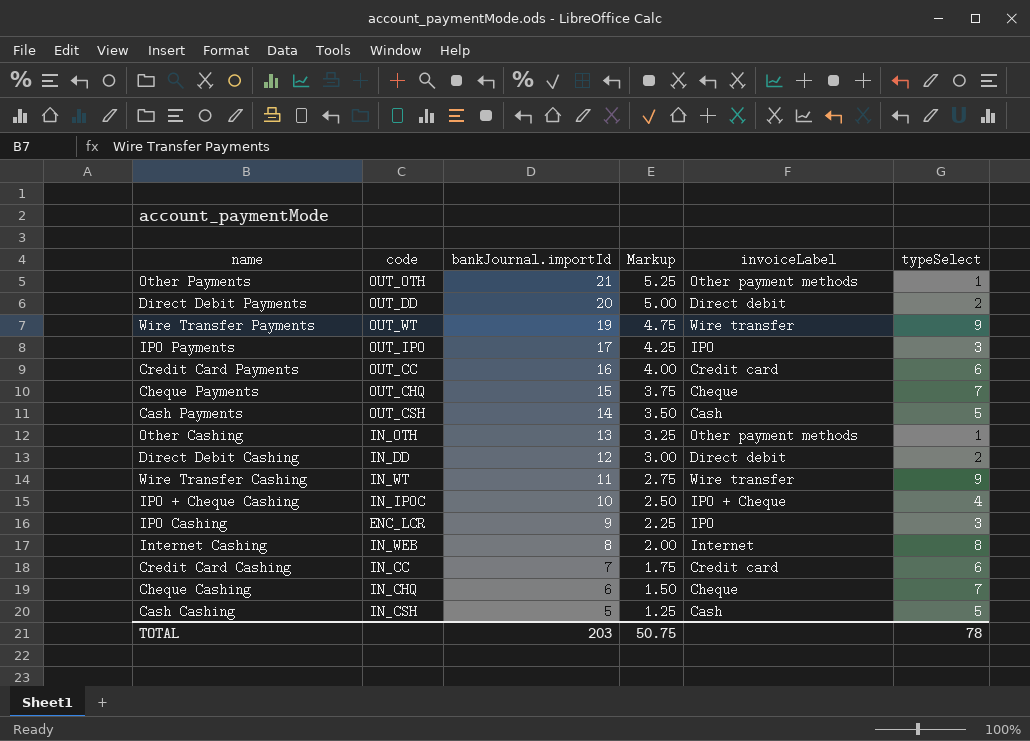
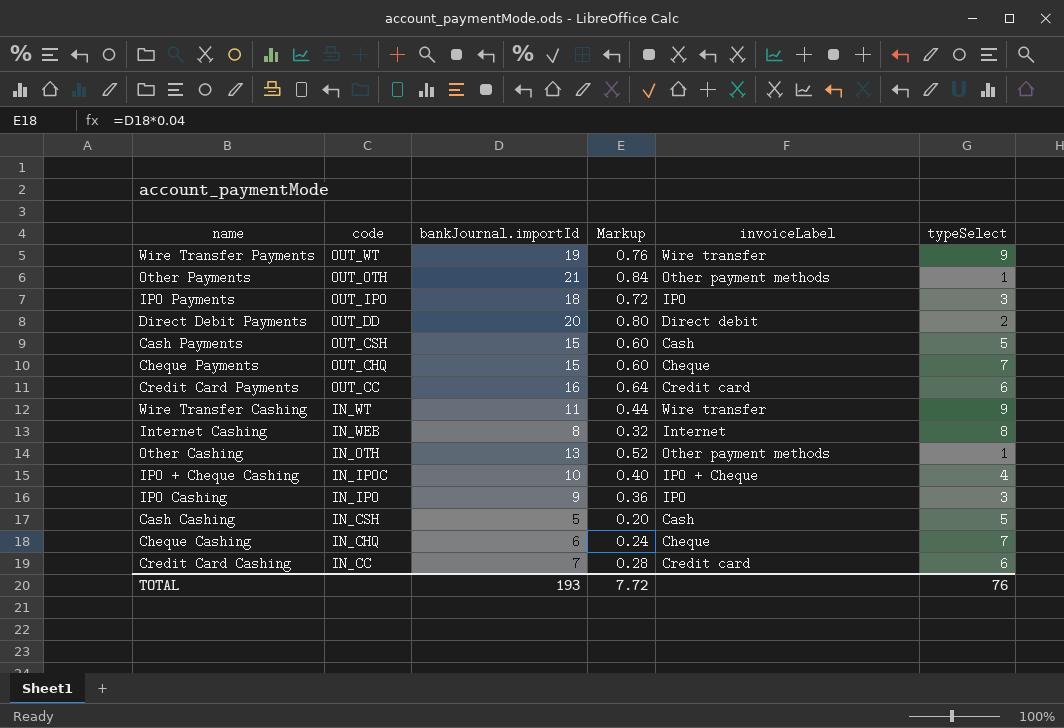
row order: bankJournal.importId descending -> code descending
column Markup | formula: [bankJournal.importId] * 0.25 -> [bankJournal.importId] * 0.04
row Direct Debit Cashing: IN_DD | 12 | 3.00 | Direct debit | 2 -> none
IPO Payments | bankJournal.importId: 17 -> 18
Cash Payments | bankJournal.importId: 14 -> 15
IPO Cashing | code: ENC_LCR -> IN_IPO
TOTAL | bankJournal.importId: 203 -> 193
TOTAL | Markup: 50.75 -> 7.72
TOTAL | typeSelect: 78 -> 76

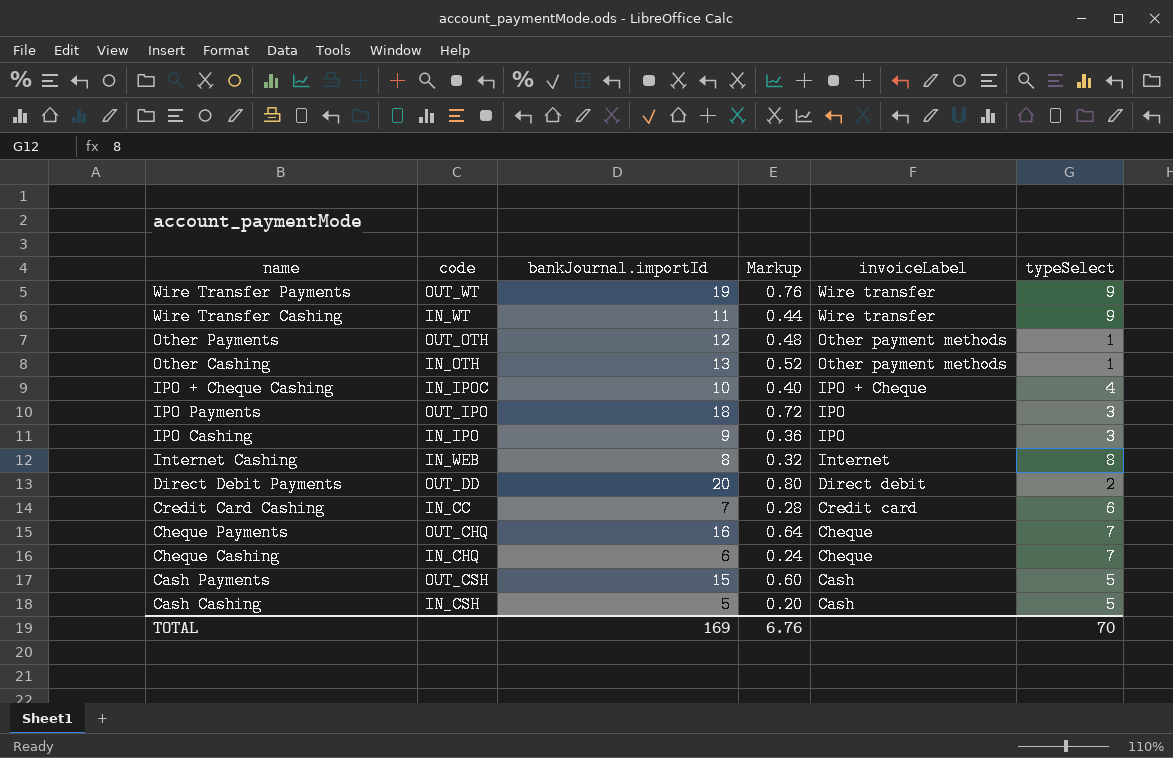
row order: code descending -> invoiceLabel descending
row Credit Card Payments: OUT_CC | 16 | 0.64 | Credit card | 6 -> none
Other Payments | bankJournal.importId: 21 -> 12
Other Payments | Markup: 0.84 -> 0.48
Cheque Payments | bankJournal.importId: 15 -> 16
Cheque Payments | Markup: 0.60 -> 0.64
TOTAL | bankJournal.importId: 193 -> 169
TOTAL | Markup: 7.72 -> 6.76
TOTAL | typeSelect: 76 -> 70

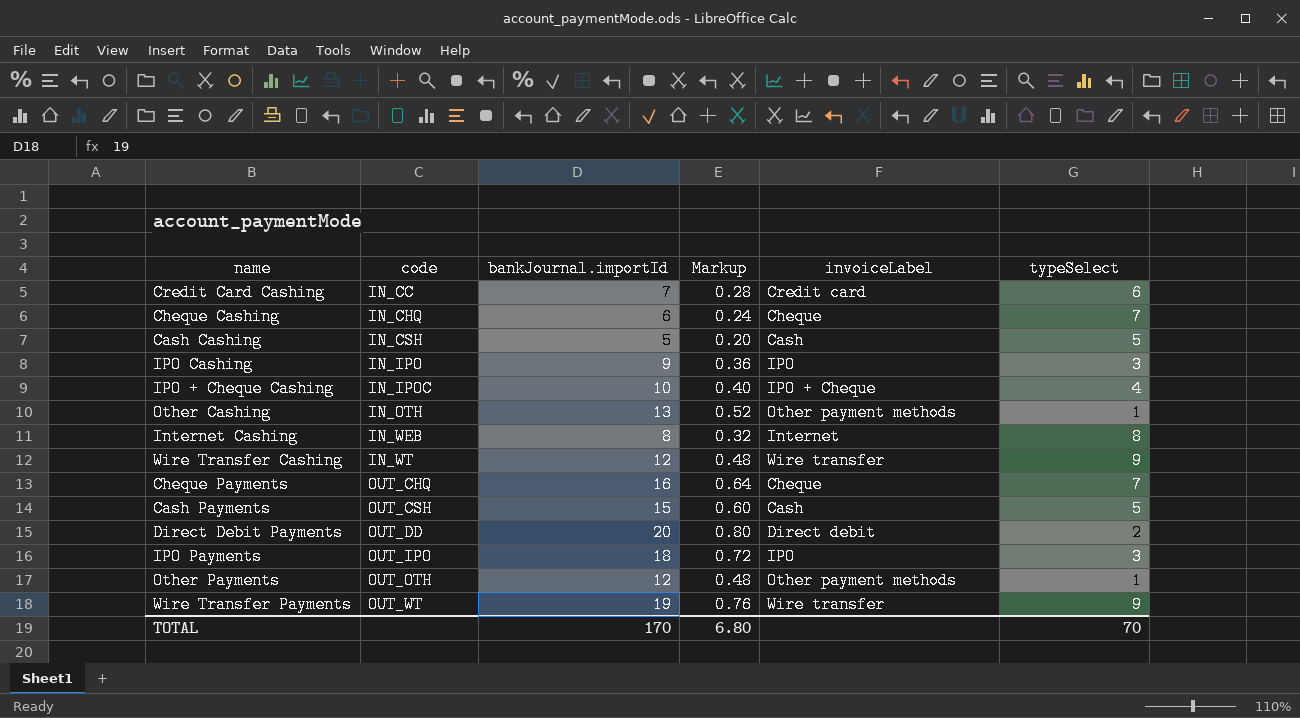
row order: invoiceLabel descending -> code ascending
Wire Transfer Cashing | bankJournal.importId: 11 -> 12
Wire Transfer Cashing | Markup: 0.44 -> 0.48
TOTAL | bankJournal.importId: 169 -> 170
TOTAL | Markup: 6.76 -> 6.80

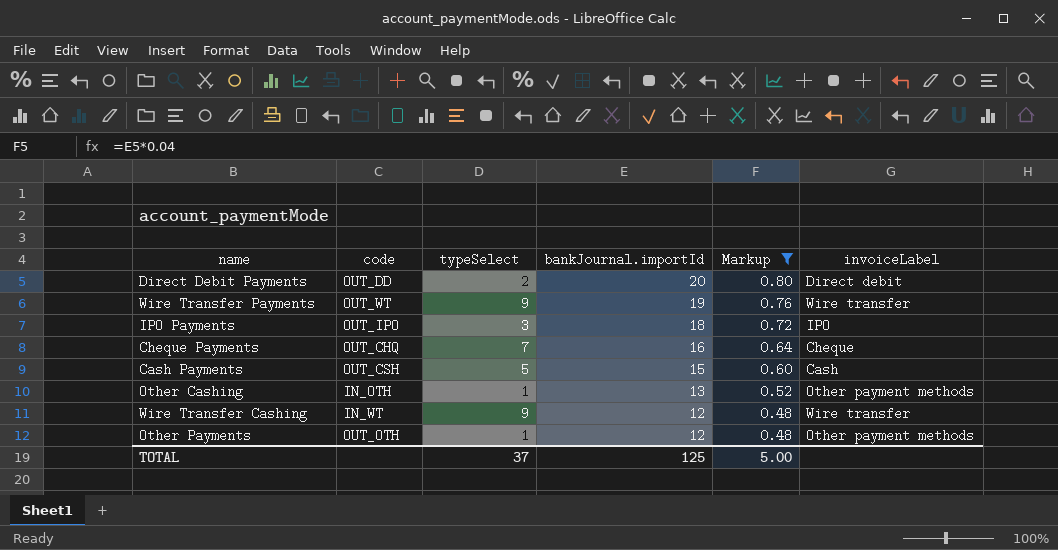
filter: none -> Markup >= 0.48
row order: code ascending -> bankJournal.importId descending
column typeSelect | position: 6 -> 3
TOTAL | typeSelect: 70 -> 37
TOTAL | bankJournal.importId: 170 -> 125
TOTAL | Markup: 6.80 -> 5.00

